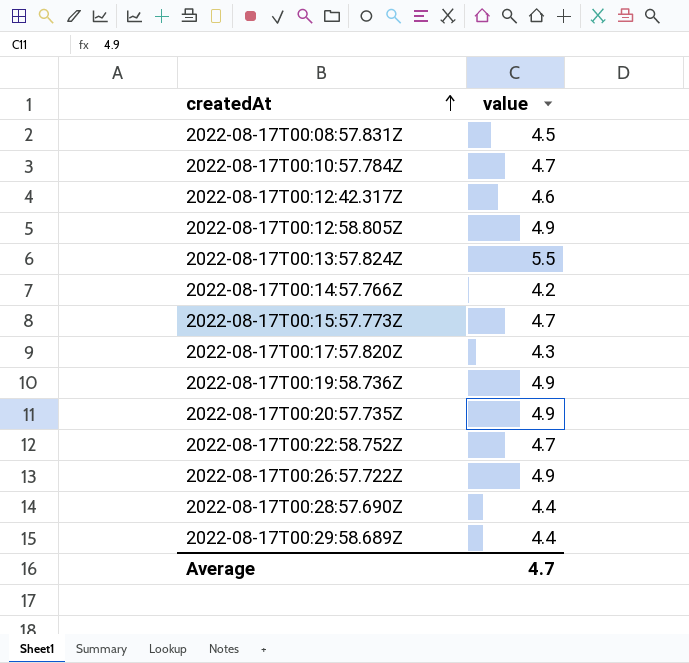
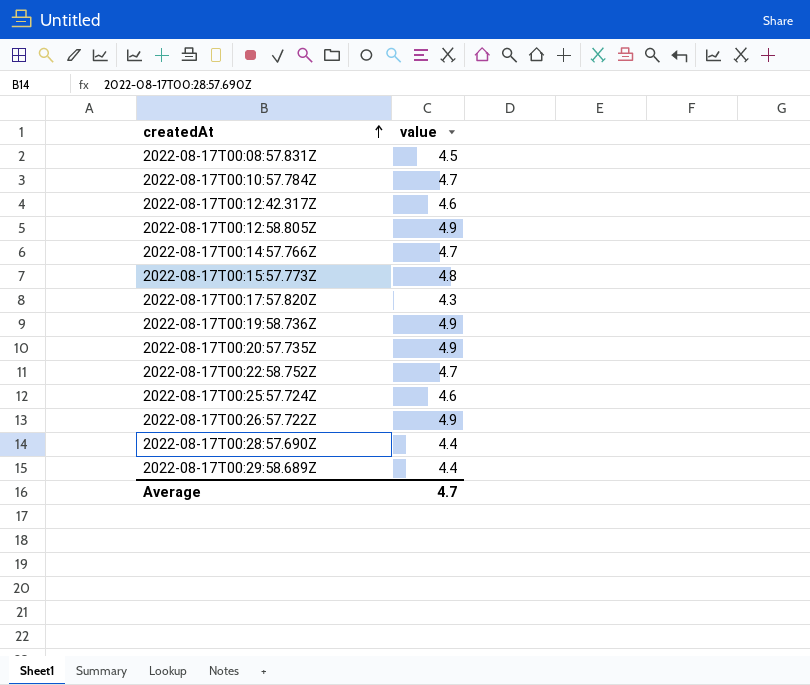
row 2022-08-17T00:13:57.824Z: 5.5 -> none
2022-08-17T00:14:57.766Z | value: 4.2 -> 4.7
2022-08-17T00:15:57.773Z | value: 4.7 -> 4.8
row 2022-08-17T00:25:57.724Z: none -> 4.6

